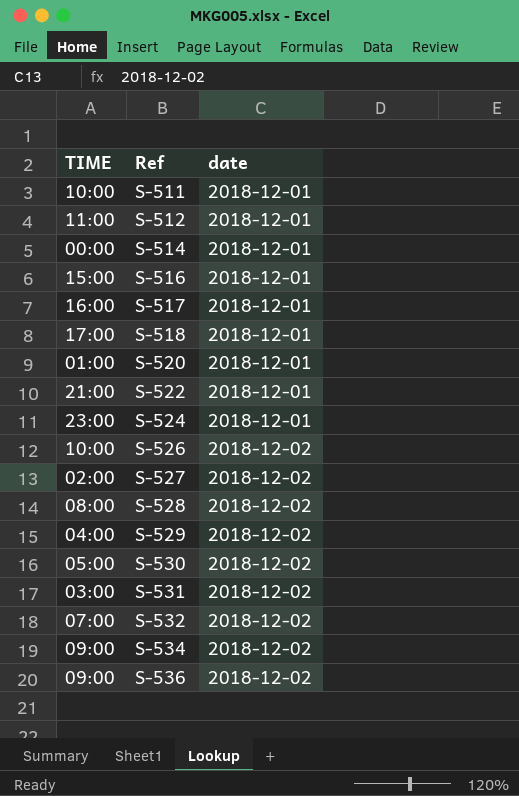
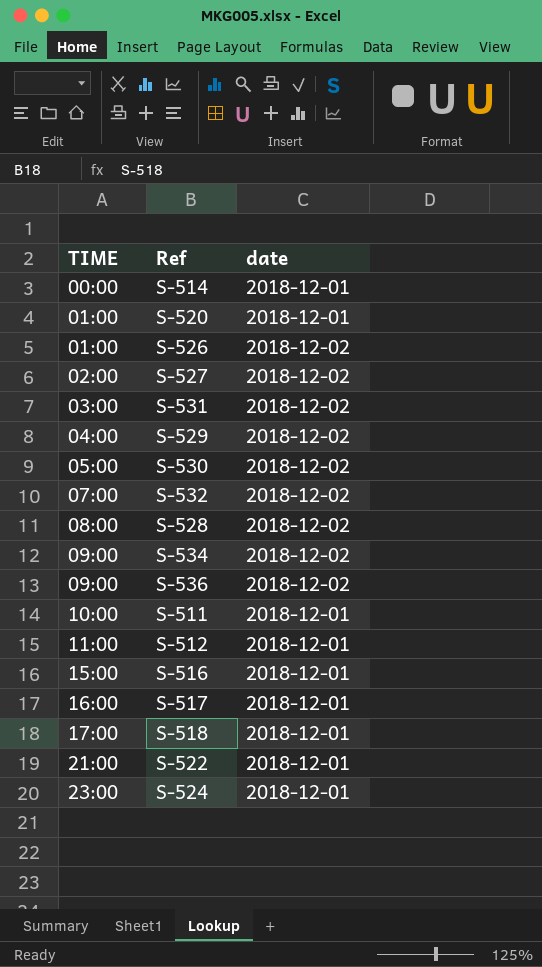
row order: Ref ascending -> TIME ascending
S-526 | TIME: 10:00 -> 01:00

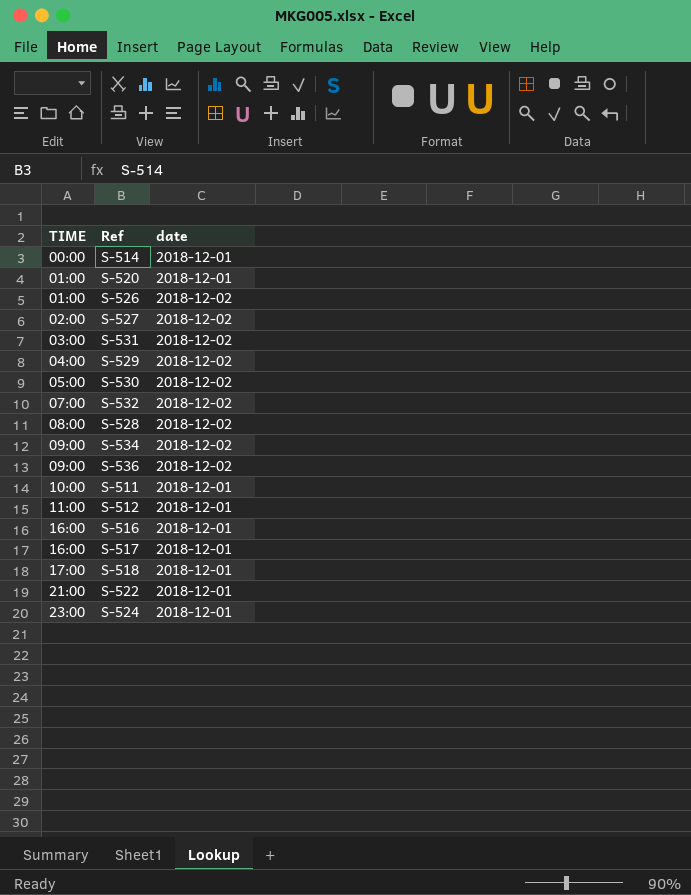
S-516 | TIME: 15:00 -> 16:00

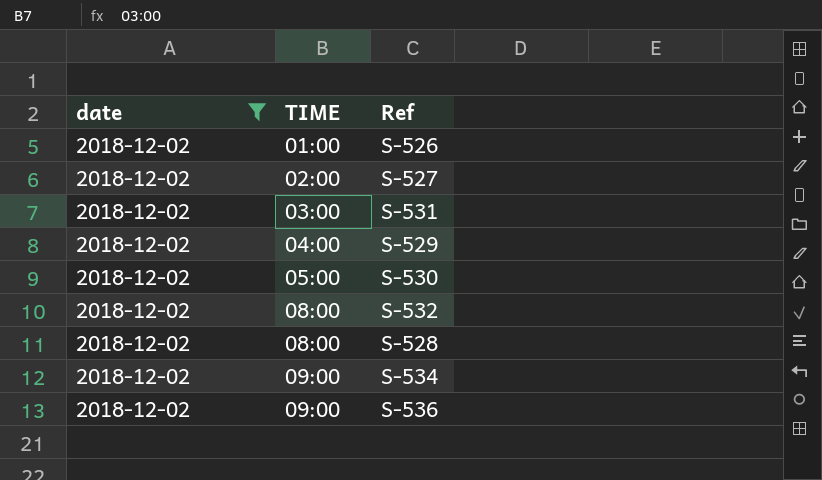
filter: none -> date = 2018-12-02
column date | position: 3 -> 1
S-532 | TIME: 07:00 -> 08:00

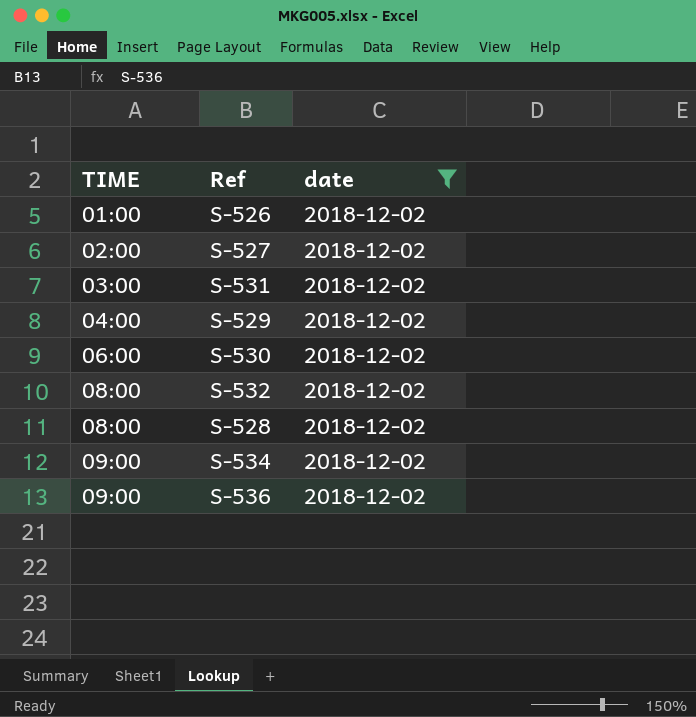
column date | position: 1 -> 3
S-530 | TIME: 05:00 -> 06:00

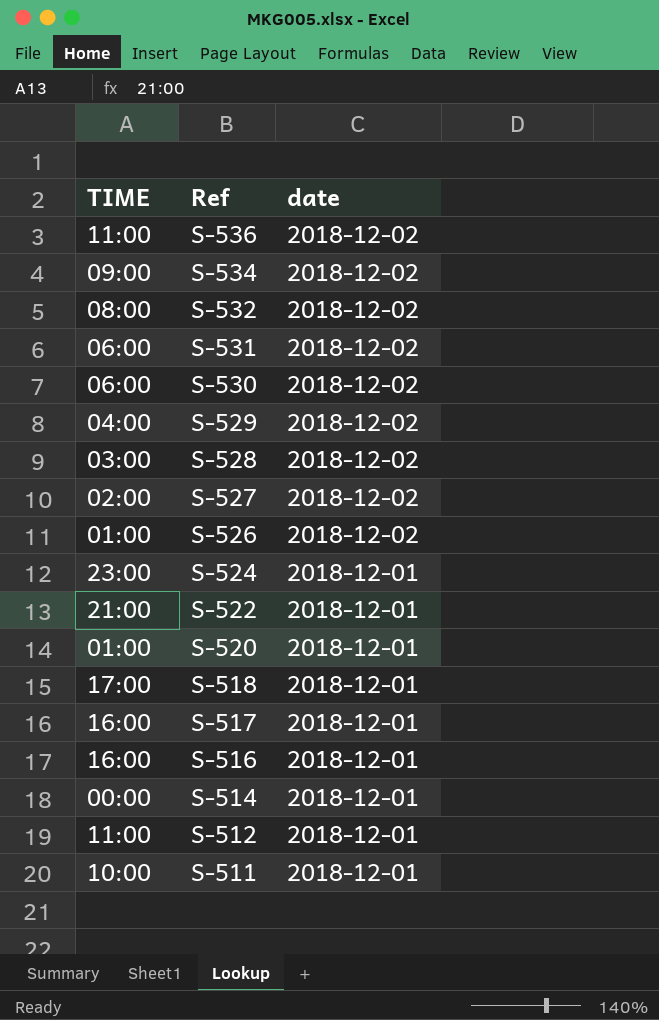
filter: date = 2018-12-02 -> none
row order: TIME ascending -> Ref descending
S-536 | TIME: 09:00 -> 11:00
S-531 | TIME: 03:00 -> 06:00
S-528 | TIME: 08:00 -> 03:00

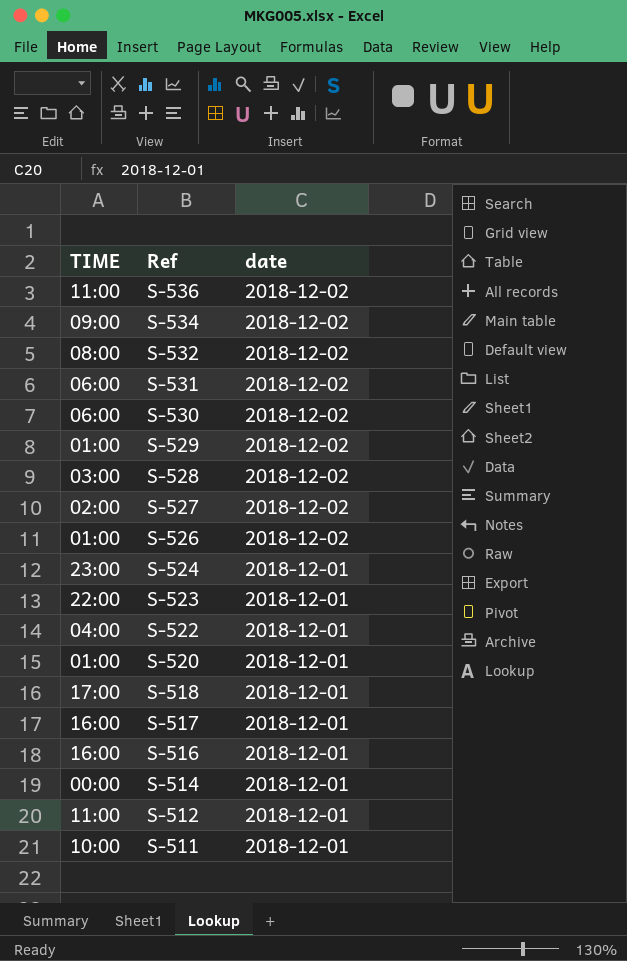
S-529 | TIME: 04:00 -> 01:00
row S-523: none -> 22:00 | 2018-12-01
S-522 | TIME: 21:00 -> 04:00

